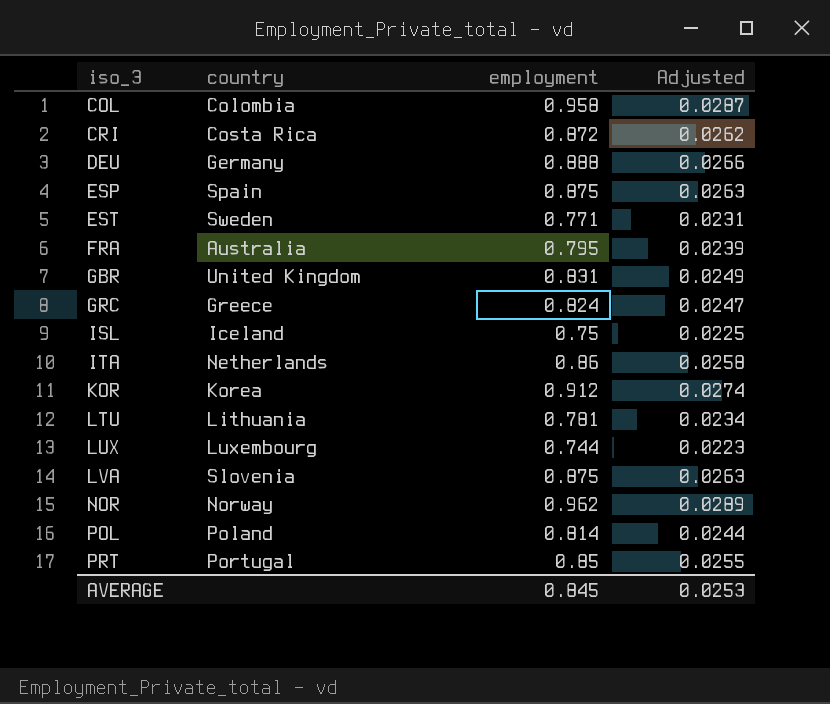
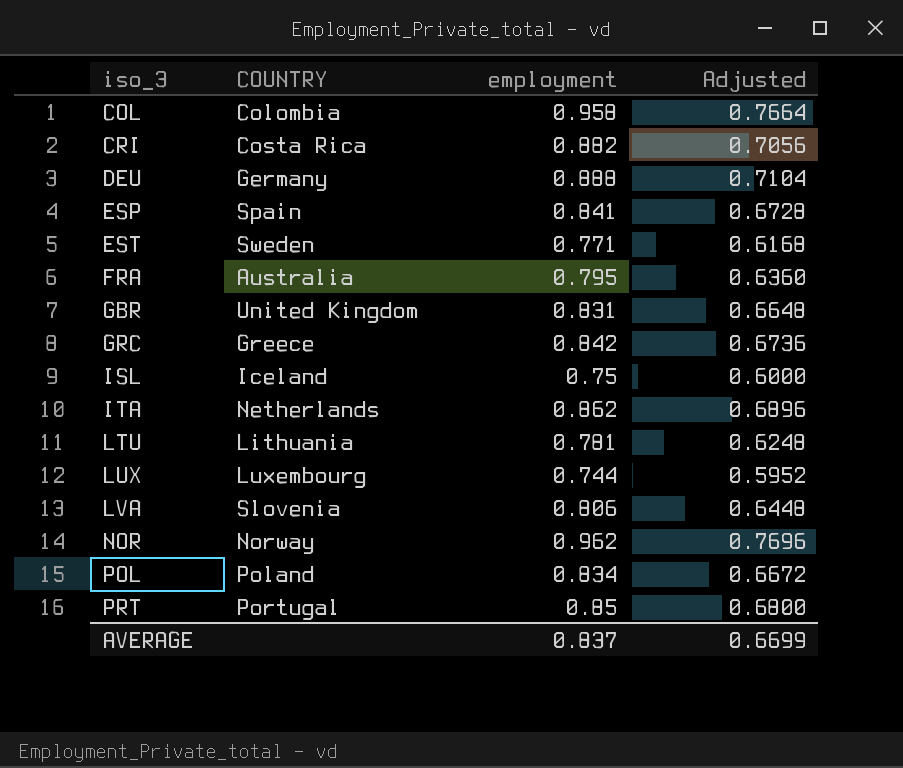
column name: country -> COUNTRY
column Adjusted | formula: [employment] * 0.03 -> [employment] * 0.8
row KOR: Korea | 0.912 | 0.0274 -> none
CRI | employment: 0.872 -> 0.882
ESP | employment: 0.875 -> 0.841
GRC | employment: 0.824 -> 0.842
ITA | employment: 0.86 -> 0.862
LVA | employment: 0.875 -> 0.806
POL | employment: 0.814 -> 0.834
AVERAGE | employment: 0.845 -> 0.837
AVERAGE | Adjusted: 0.0253 -> 0.6699

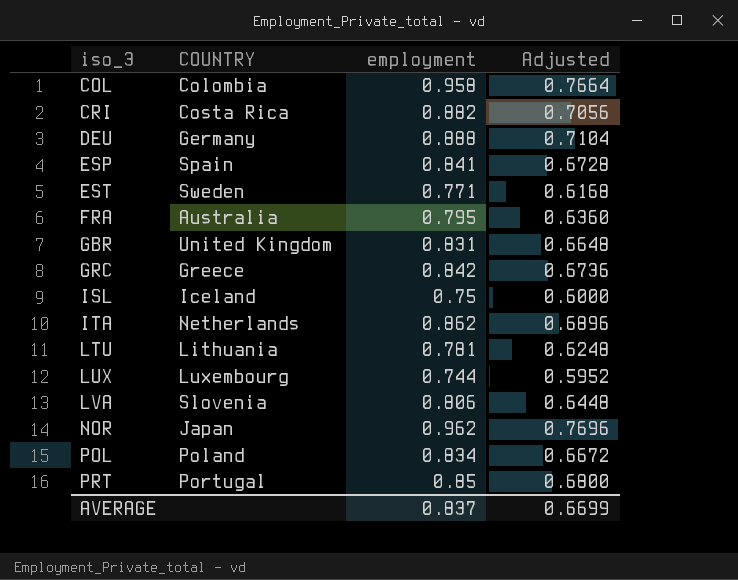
NOR | COUNTRY: Norway -> Japan

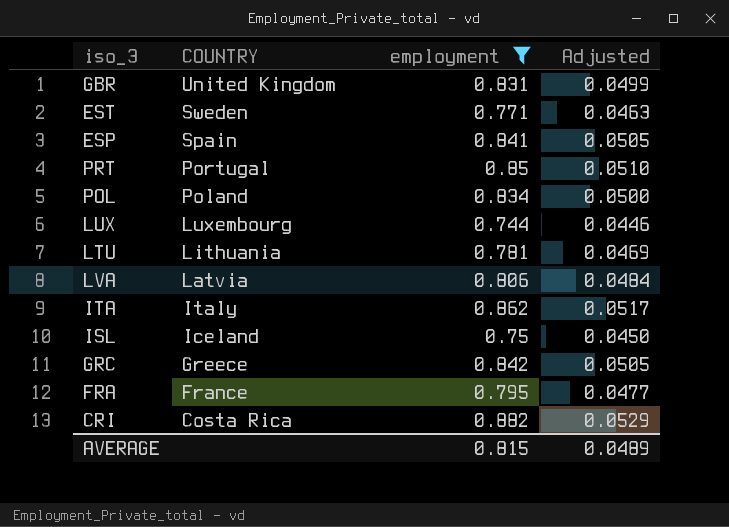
filter: none -> employment <= 0.882
row order: iso_3 ascending -> COUNTRY descending
column Adjusted | formula: [employment] * 0.8 -> [employment] * 0.06
LVA | COUNTRY: Slovenia -> Latvia
ITA | COUNTRY: Netherlands -> Italy
FRA | COUNTRY: Australia -> France
AVERAGE | employment: 0.837 -> 0.815
AVERAGE | Adjusted: 0.6699 -> 0.0489

